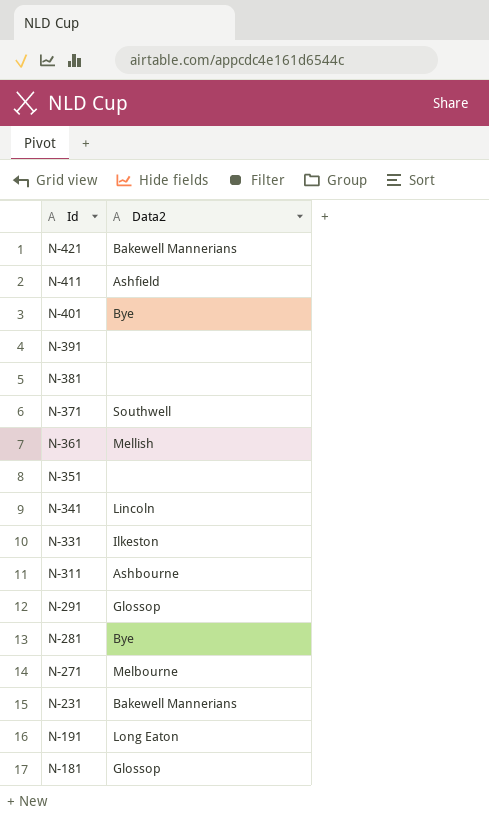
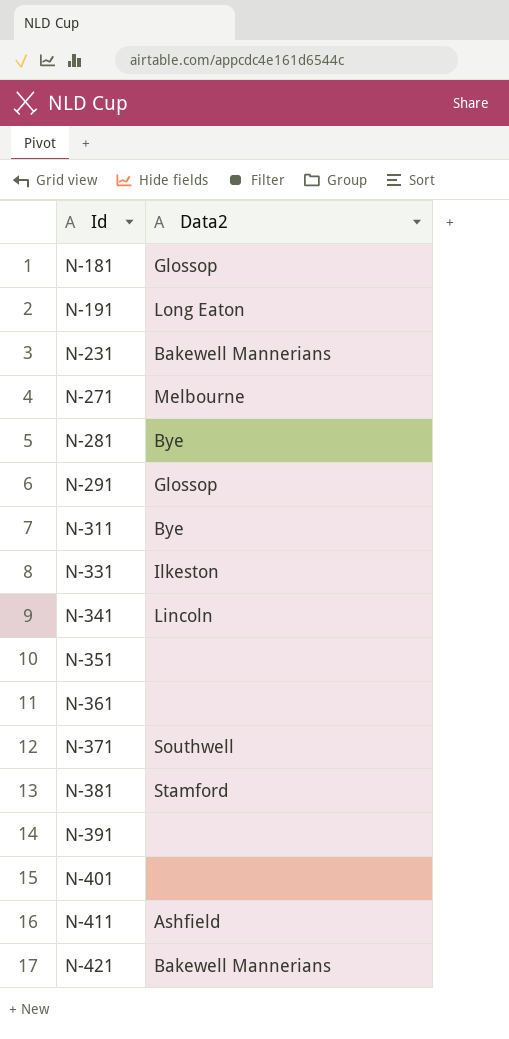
row order: Id descending -> Id ascending
N-311 | Data2: Ashbourne -> Bye
N-361 | Data2: Mellish -> none
N-381 | Data2: none -> Stamford
N-401 | Data2: Bye -> none

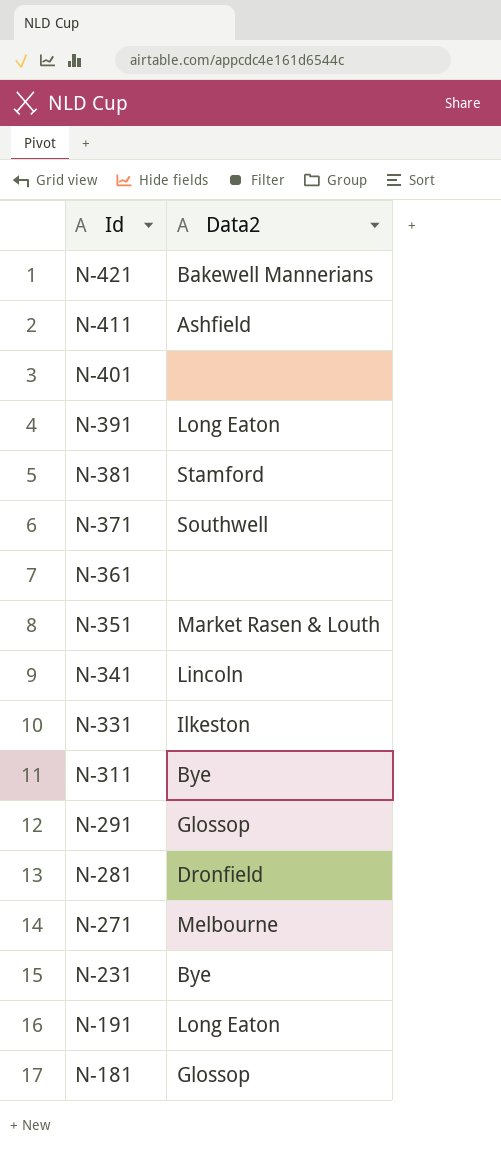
row order: Id ascending -> Id descending
N-391 | Data2: none -> Long Eaton
N-351 | Data2: none -> Market Rasen & Louth
N-281 | Data2: Bye -> Dronfield
N-231 | Data2: Bakewell Mannerians -> Bye

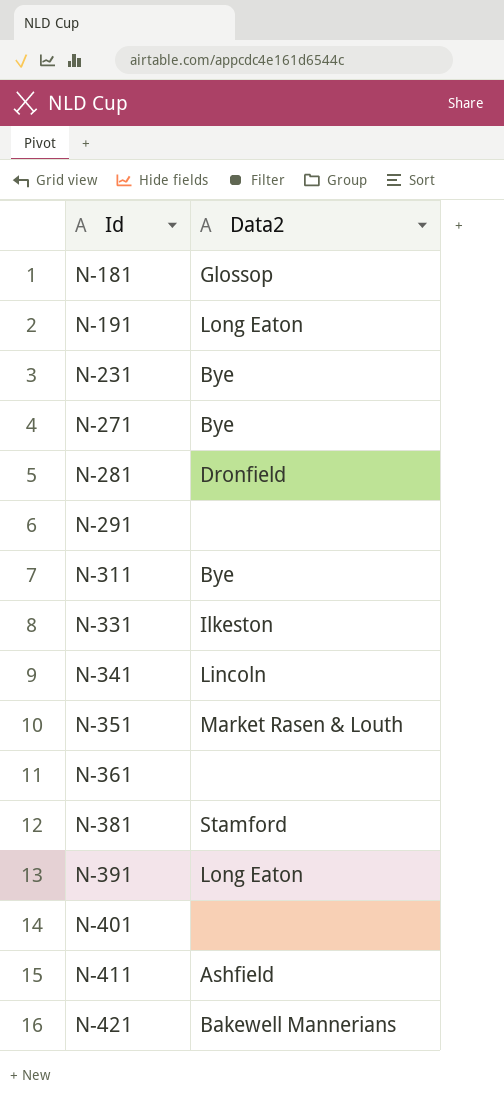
row order: Id descending -> Id ascending
row N-371: Southwell -> none
N-271 | Data2: Melbourne -> Bye
N-291 | Data2: Glossop -> none

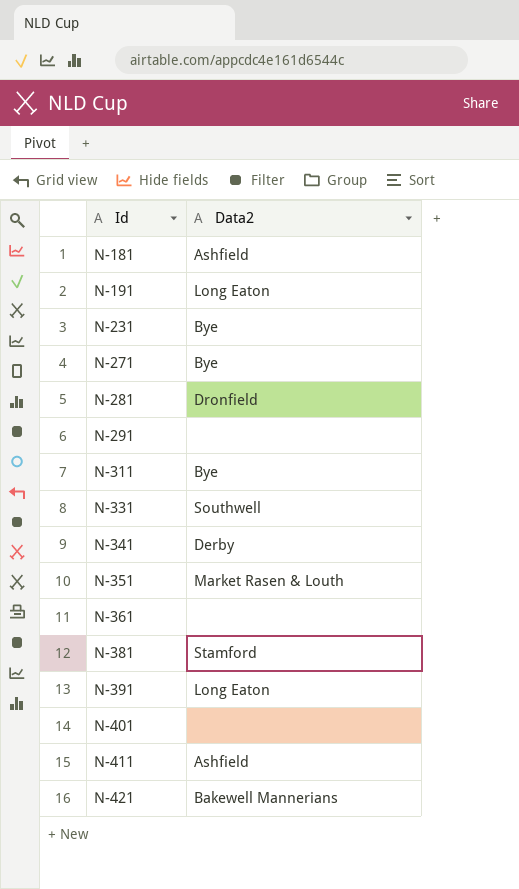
N-181 | Data2: Glossop -> Ashfield
N-331 | Data2: Ilkeston -> Southwell
N-341 | Data2: Lincoln -> Derby

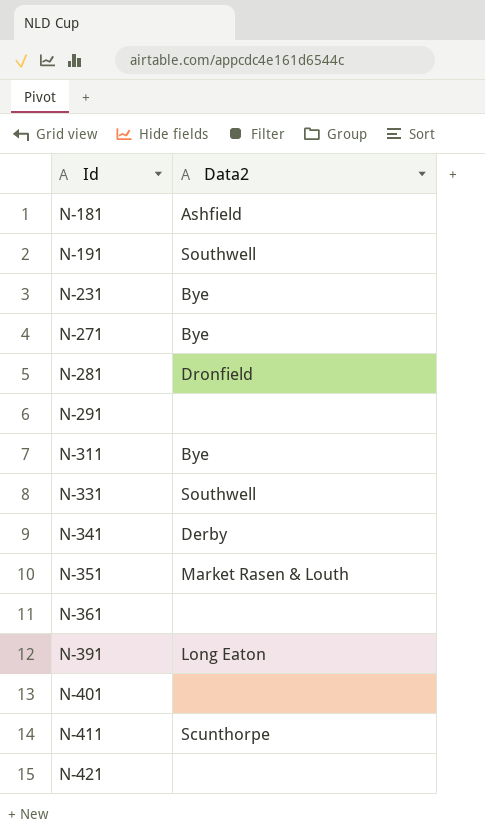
row N-381: Stamford -> none
N-191 | Data2: Long Eaton -> Southwell
N-411 | Data2: Ashfield -> Scunthorpe
N-421 | Data2: Bakewell Mannerians -> none

